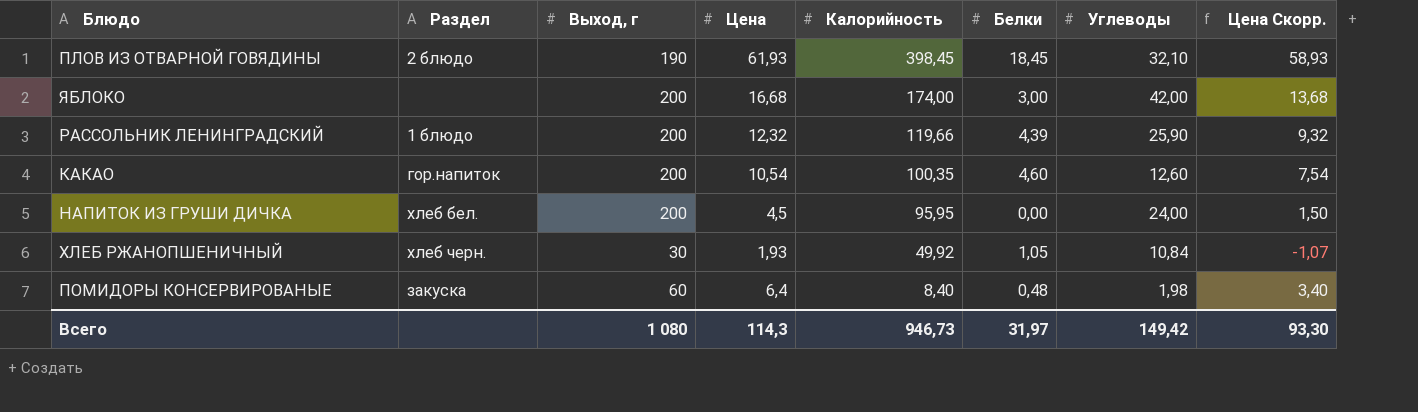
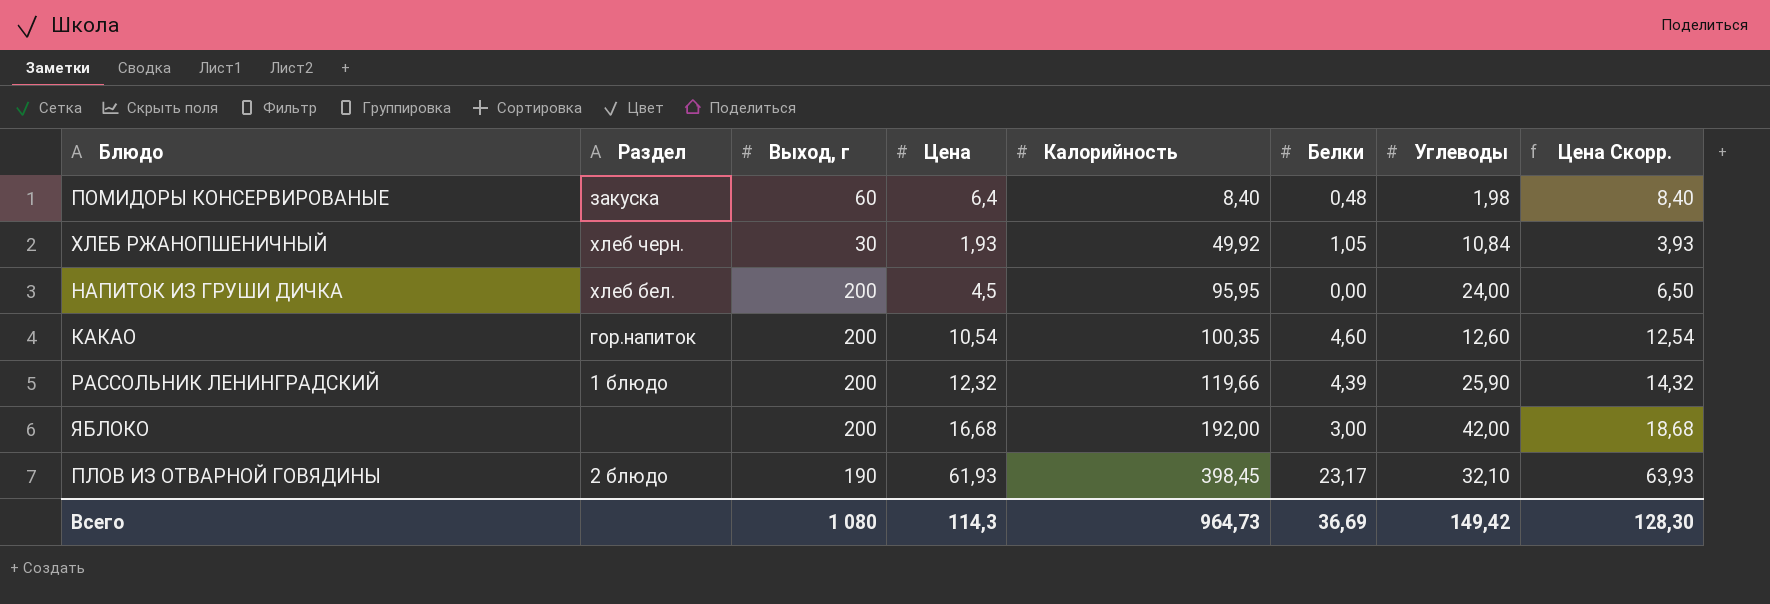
row order: Калорийность descending -> Калорийность ascending
column Цена Скорр. | formula: [Цена] - 3 -> [Цена] + 2
ЯБЛОКО | Калорийность: 174,00 -> 192,00
ПЛОВ ИЗ ОТВАРНОЙ ГОВЯДИНЫ | Белки: 18,45 -> 23,17
Всего | Калорийность: 946,73 -> 964,73
Всего | Белки: 31,97 -> 36,69
Всего | Цена Скорр.: 93,30 -> 128,30

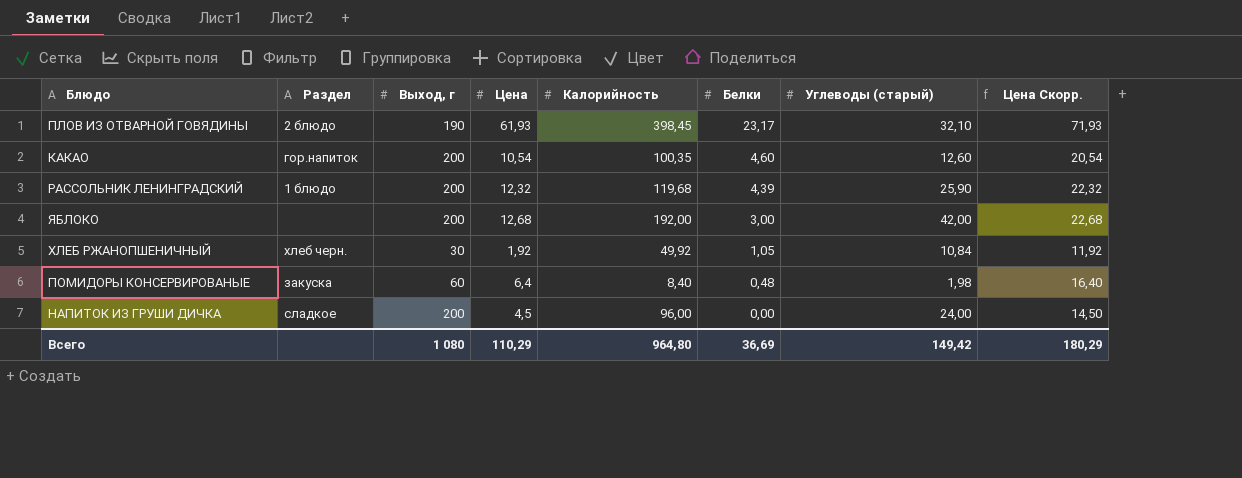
row order: Калорийность ascending -> Белки descending
column name: Углеводы -> Углеводы (старый)
column Цена Скорр. | formula: [Цена] + 2 -> [Цена] + 10
РАССОЛЬНИК ЛЕНИНГРАДСКИЙ | Калорийность: 119,66 -> 119,68
ЯБЛОКО | Цена: 16,68 -> 12,68
ХЛЕБ РЖАНОПШЕНИЧНЫЙ | Цена: 1,93 -> 1,92
НАПИТОК ИЗ ГРУШИ ДИЧКА | Раздел: хлеб бел. -> сладкое
НАПИТОК ИЗ ГРУШИ ДИЧКА | Калорийность: 95,95 -> 96,00
Всего | Цена: 114,3 -> 110,29
Всего | Калорийность: 964,73 -> 964,80
Всего | Цена Скорр.: 128,30 -> 180,29

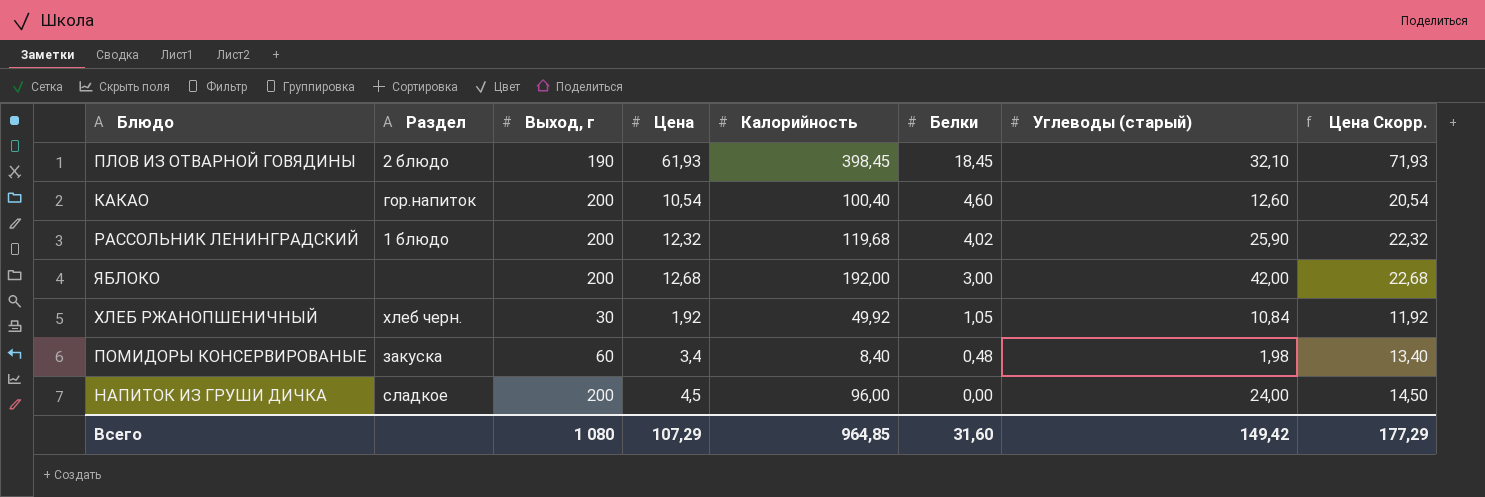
ПЛОВ ИЗ ОТВАРНОЙ ГОВЯДИНЫ | Белки: 23,17 -> 18,45
КАКАО | Калорийность: 100,35 -> 100,40
РАССОЛЬНИК ЛЕНИНГРАДСКИЙ | Белки: 4,39 -> 4,02
ПОМИДОРЫ КОНСЕРВИРОВАНЫЕ | Цена: 6,4 -> 3,4
ПОМИДОРЫ КОНСЕРВИРОВАНЫЕ | Цена Скорр.: 16,40 -> 13,40
Всего | Цена: 110,29 -> 107,29
Всего | Калорийность: 964,80 -> 964,85
Всего | Белки: 36,69 -> 31,60
Всего | Цена Скорр.: 180,29 -> 177,29

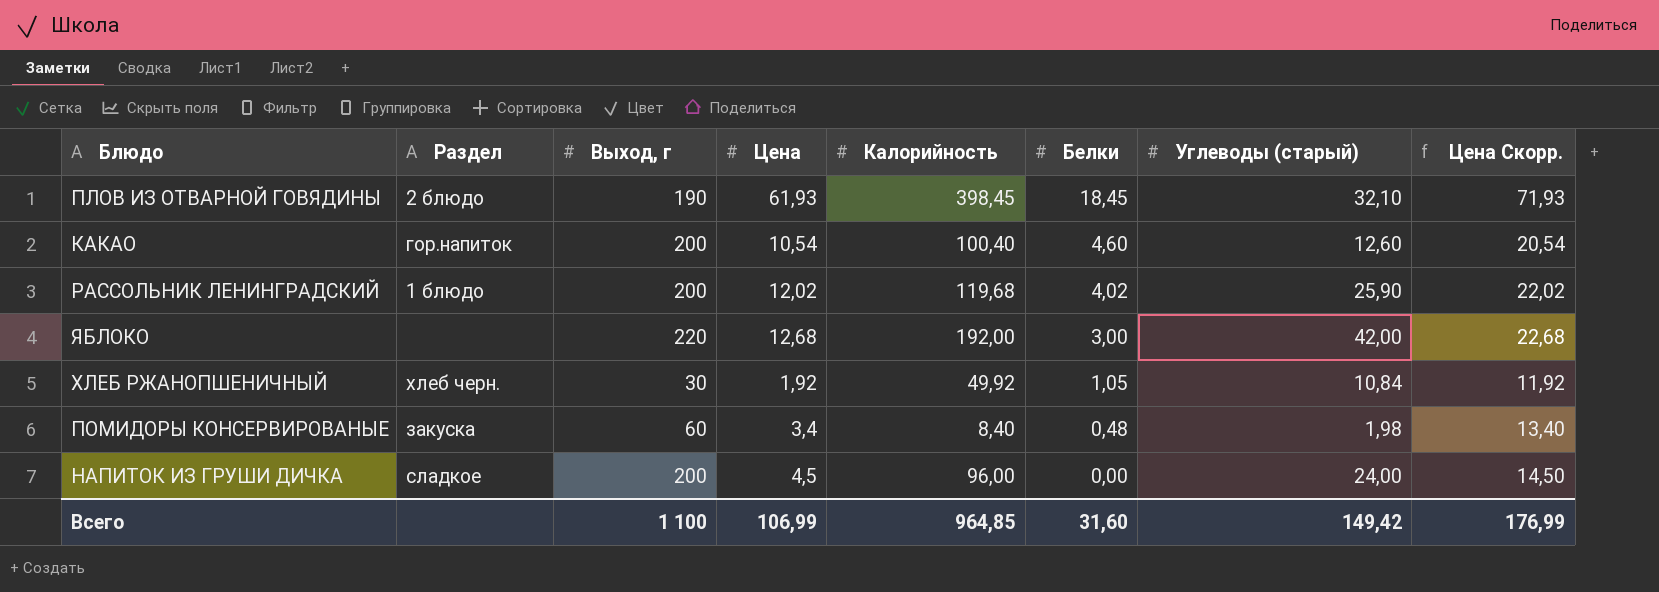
РАССОЛЬНИК ЛЕНИНГРАДСКИЙ | Цена: 12,32 -> 12,02
РАССОЛЬНИК ЛЕНИНГРАДСКИЙ | Цена Скорр.: 22,32 -> 22,02
ЯБЛОКО | Выход, г: 200 -> 220
Всего | Выход, г: 1 080 -> 1 100
Всего | Цена: 107,29 -> 106,99
Всего | Цена Скорр.: 177,29 -> 176,99

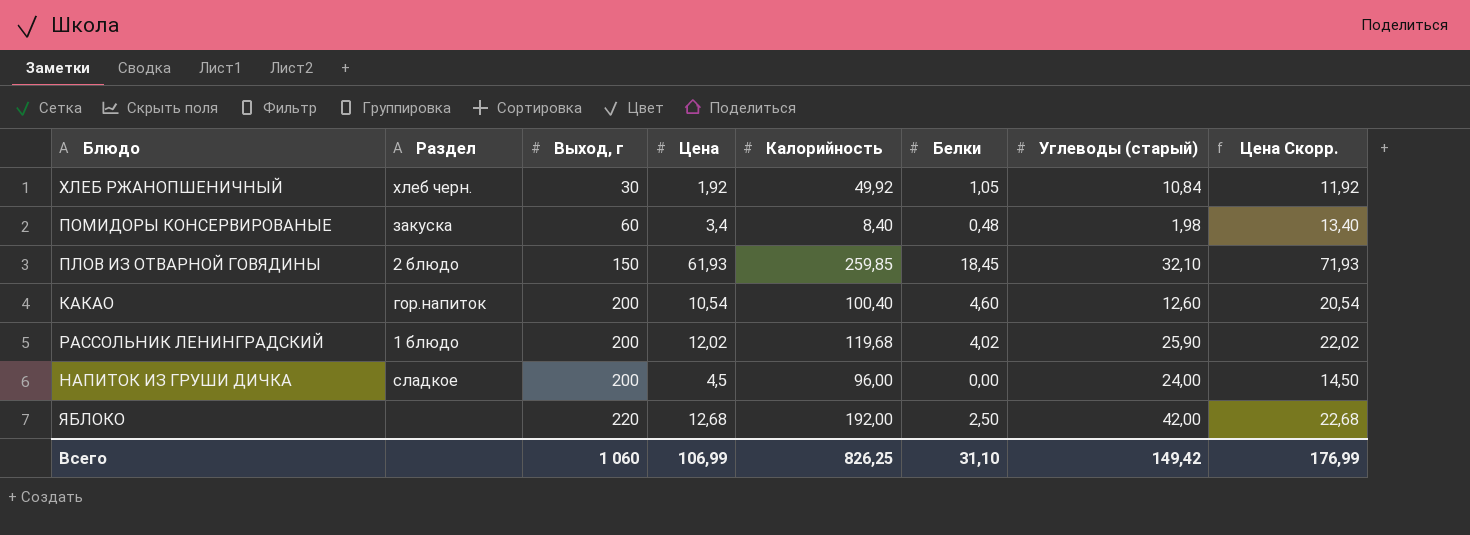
row order: Белки descending -> Выход, г ascending
ПЛОВ ИЗ ОТВАРНОЙ ГОВЯДИНЫ | Выход, г: 190 -> 150
ПЛОВ ИЗ ОТВАРНОЙ ГОВЯДИНЫ | Калорийность: 398,45 -> 259,85
ЯБЛОКО | Белки: 3,00 -> 2,50
Всего | Выход, г: 1 100 -> 1 060
Всего | Калорийность: 964,85 -> 826,25
Всего | Белки: 31,60 -> 31,10

